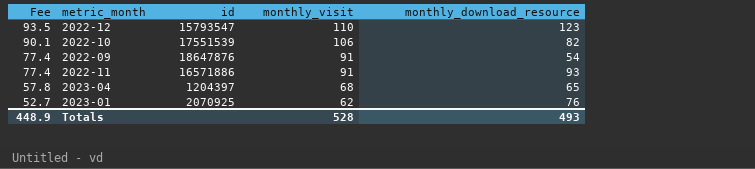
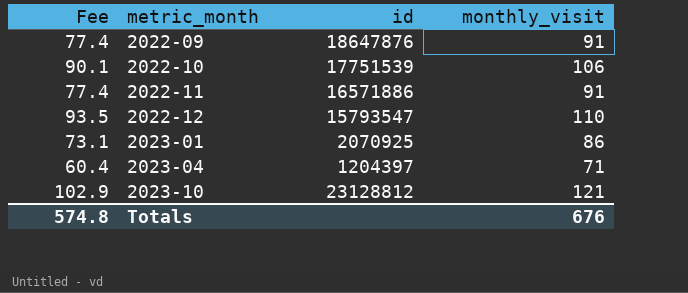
row order: Fee descending -> metric_month ascending
column monthly_download_resource | position: 5 -> none
2022-10 | id: 17551539 -> 17751539
2023-01 | Fee: 52.7 -> 73.1
2023-01 | monthly_visit: 62 -> 86
2023-04 | Fee: 57.8 -> 60.4
2023-04 | monthly_visit: 68 -> 71
row 2023-10: none -> 102.9 | 23128812 | 121
Totals | Fee: 448.9 -> 574.8
Totals | monthly_visit: 528 -> 676

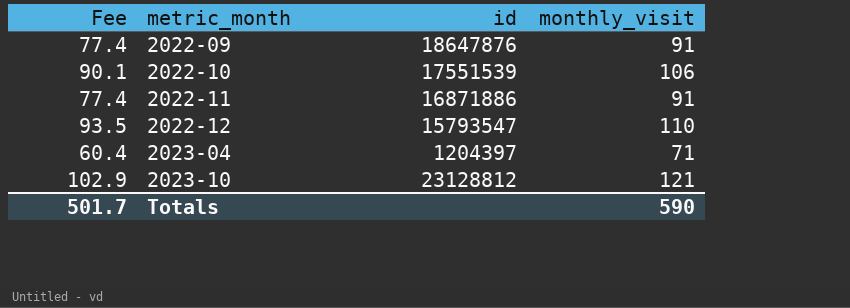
row 2023-01: 73.1 | 2070925 | 86 -> none
2022-10 | id: 17751539 -> 17551539
2022-11 | id: 16571886 -> 16871886
Totals | Fee: 574.8 -> 501.7
Totals | monthly_visit: 676 -> 590

